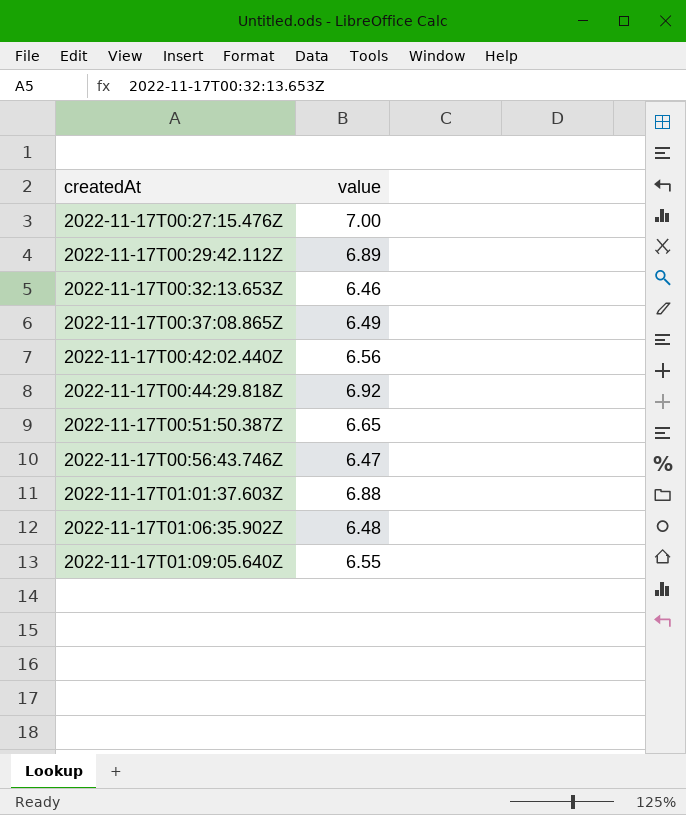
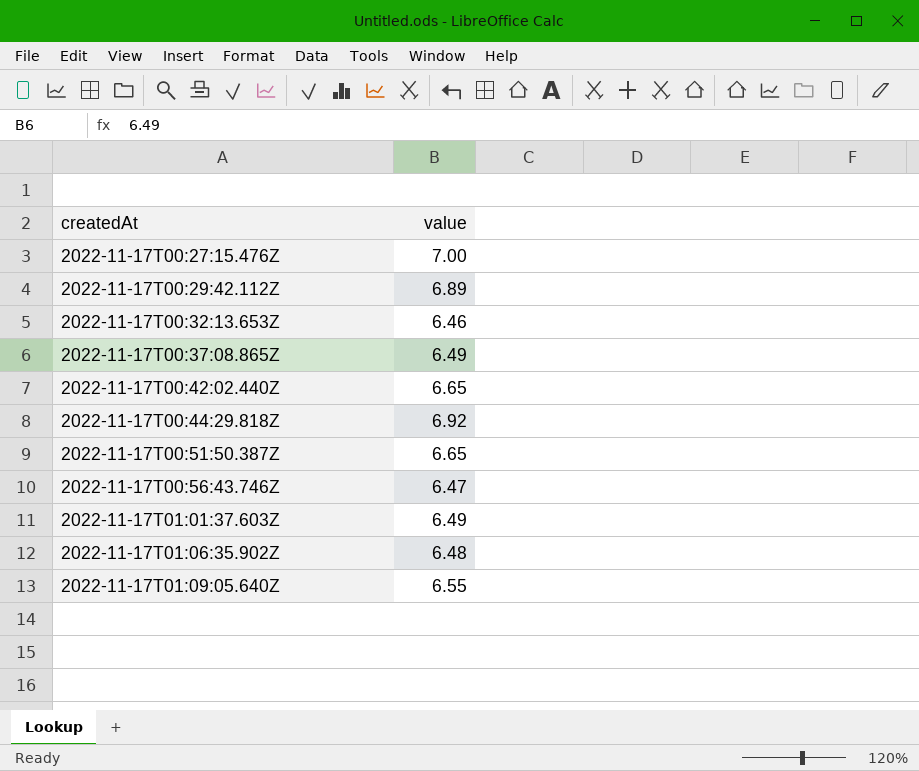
2022-11-17T00:42:02.440Z | value: 6.56 -> 6.65
2022-11-17T01:01:37.603Z | value: 6.88 -> 6.49

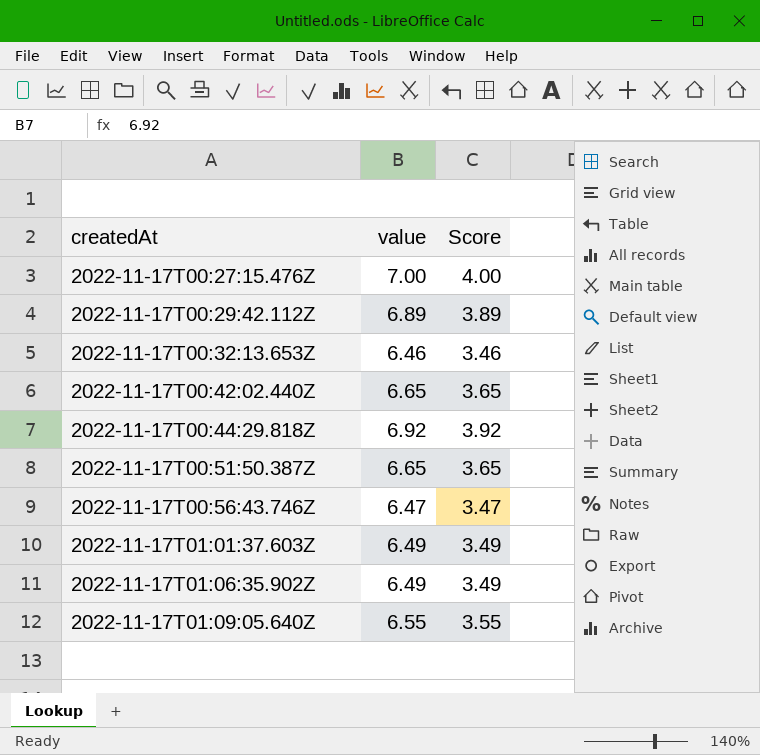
column Score | formula: none -> [value] - 3
row 2022-11-17T00:37:08.865Z: 6.49 -> none
2022-11-17T01:06:35.902Z | value: 6.48 -> 6.49

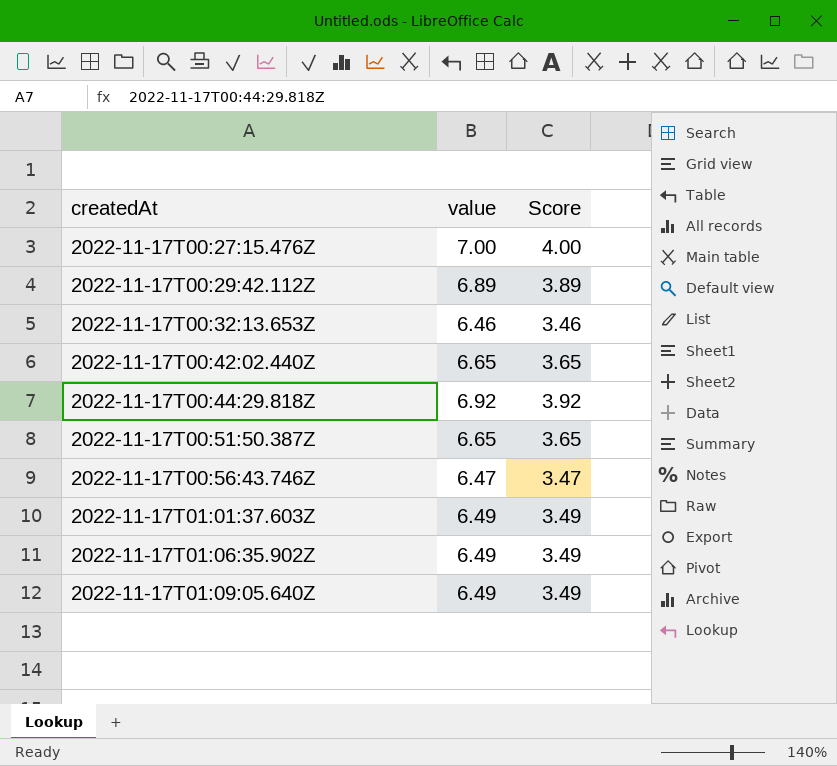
2022-11-17T01:09:05.640Z | value: 6.55 -> 6.49
2022-11-17T01:09:05.640Z | Score: 3.55 -> 3.49

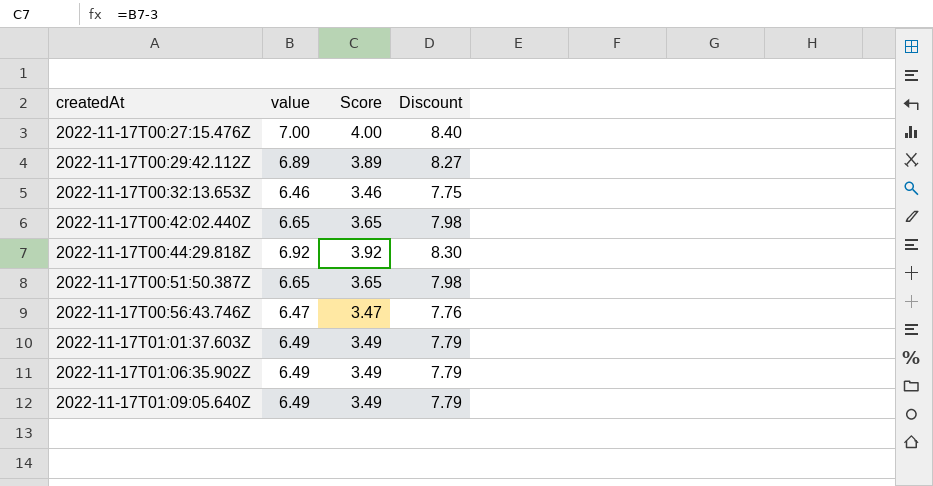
column Discount | formula: none -> [value] * 1.2

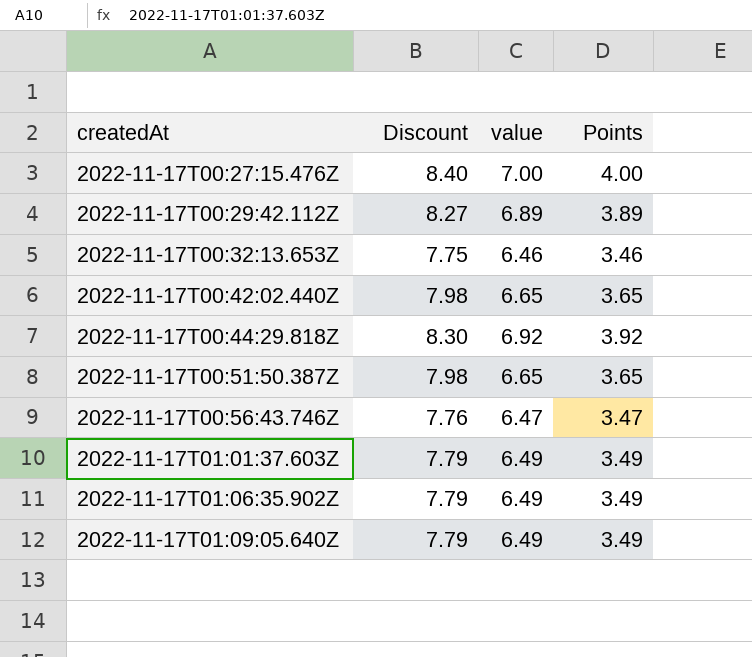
column Discount | position: 4 -> 2
column name: Score -> Points

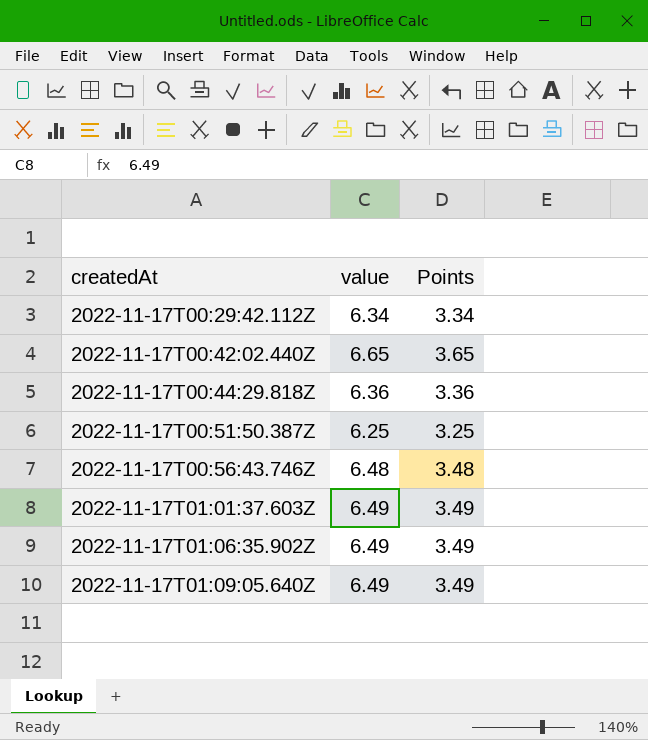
column Discount | formula: [value] * 1.2 -> none
row 2022-11-17T00:27:15.476Z: 8.40 | 7.00 | 4.00 -> none
row 2022-11-17T00:32:13.653Z: 7.75 | 6.46 | 3.46 -> none
2022-11-17T00:29:42.112Z | value: 6.89 -> 6.34
2022-11-17T00:29:42.112Z | Points: 3.89 -> 3.34
2022-11-17T00:44:29.818Z | value: 6.92 -> 6.36
2022-11-17T00:44:29.818Z | Points: 3.92 -> 3.36
2022-11-17T00:51:50.387Z | value: 6.65 -> 6.25
2022-11-17T00:51:50.387Z | Points: 3.65 -> 3.25
2022-11-17T00:56:43.746Z | value: 6.47 -> 6.48
2022-11-17T00:56:43.746Z | Points: 3.47 -> 3.48

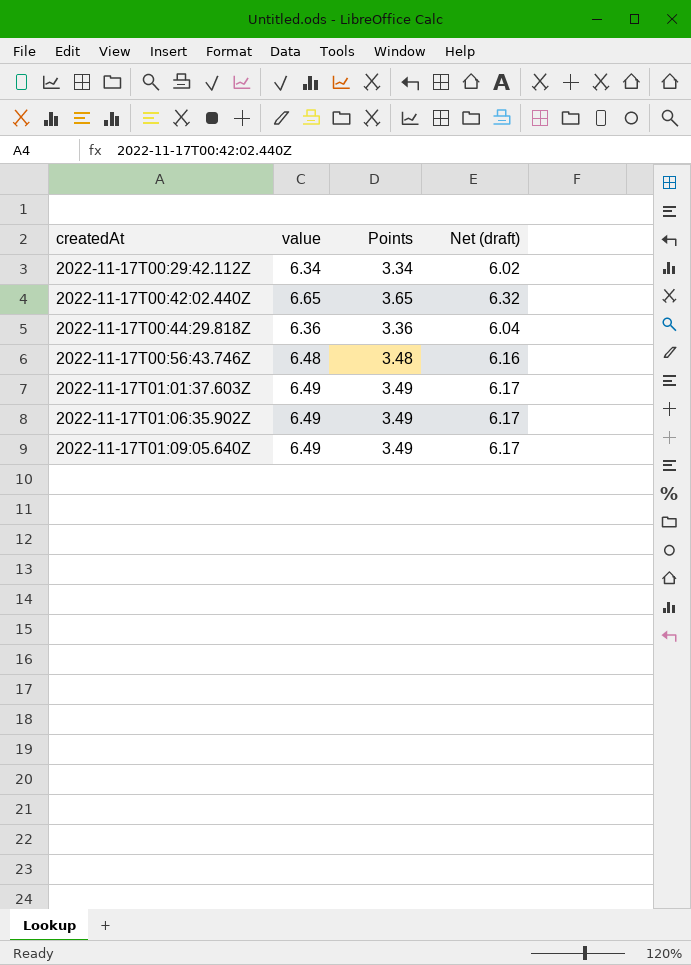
column Net (draft) | formula: none -> [value] * 0.95
row 2022-11-17T00:51:50.387Z: 6.25 | 3.25 -> none

